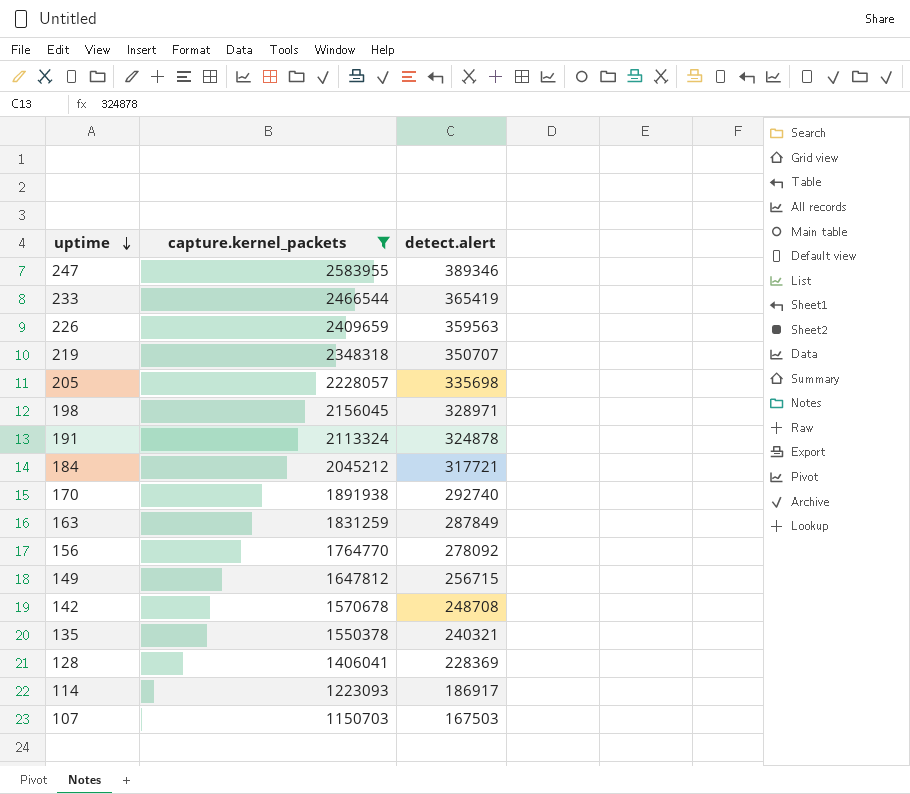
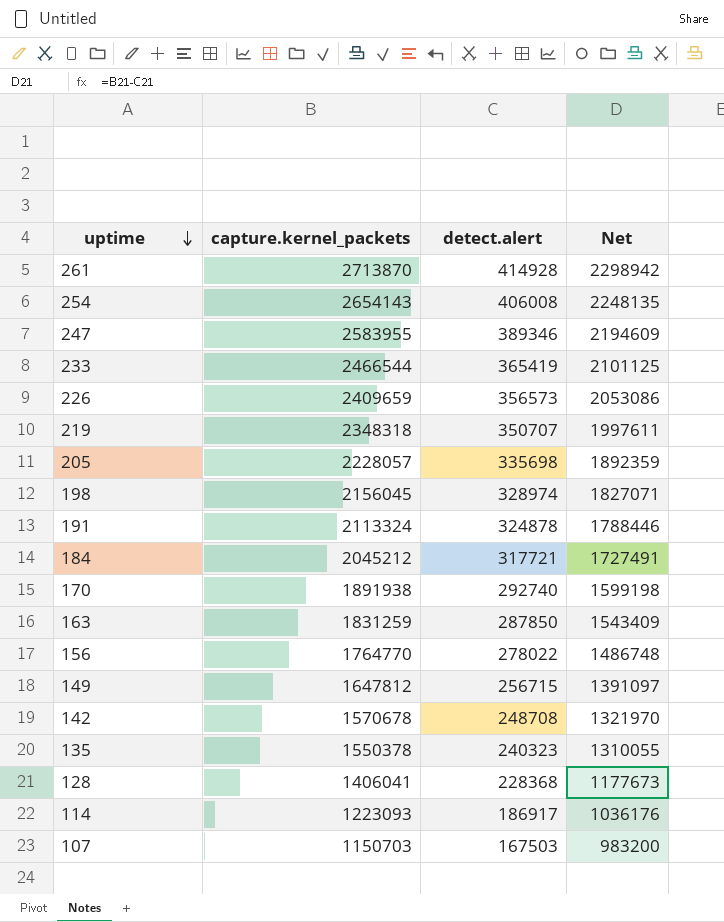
filter: capture.kernel_packets <= 2583955 -> none
column Net | formula: none -> [capture.kernel_packets] - [detect.alert]
226 | detect.alert: 359563 -> 356573
198 | detect.alert: 328971 -> 328974
163 | detect.alert: 287849 -> 287850
156 | detect.alert: 278092 -> 278022
135 | detect.alert: 240321 -> 240323
128 | detect.alert: 228369 -> 228368

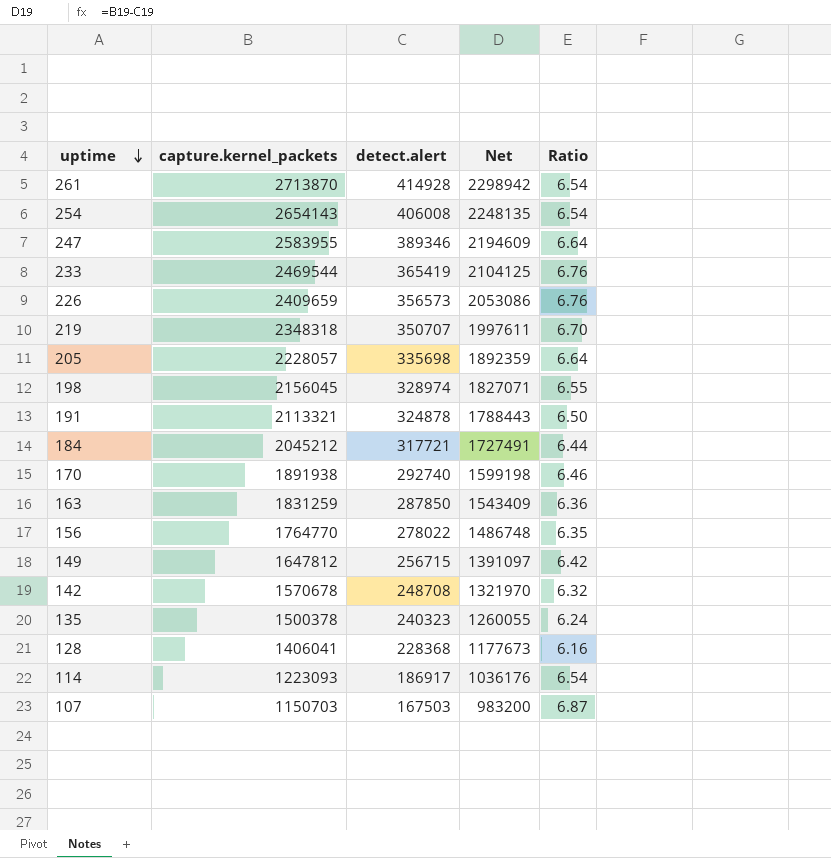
column Ratio | formula: none -> [capture.kernel_packets] / [detect.alert]
233 | capture.kernel_packets: 2466544 -> 2469544
233 | Net: 2101125 -> 2104125
191 | capture.kernel_packets: 2113324 -> 2113321
191 | Net: 1788446 -> 1788443
135 | capture.kernel_packets: 1550378 -> 1500378
135 | Net: 1310055 -> 1260055

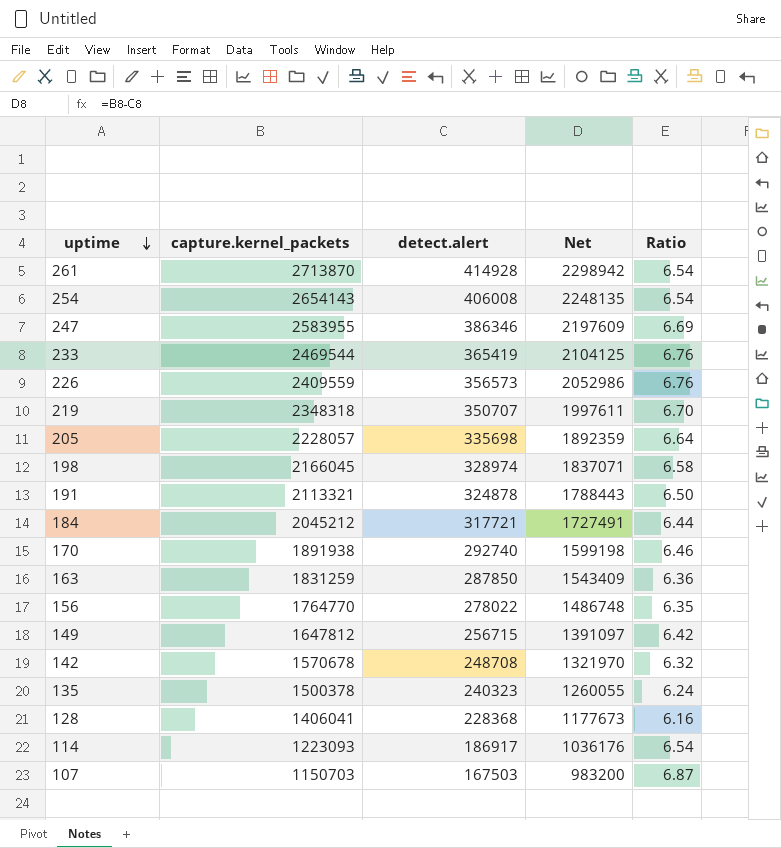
247 | detect.alert: 389346 -> 386346
247 | Net: 2194609 -> 2197609
247 | Ratio: 6.64 -> 6.69
226 | capture.kernel_packets: 2409659 -> 2409559
226 | Net: 2053086 -> 2052986
198 | capture.kernel_packets: 2156045 -> 2166045
198 | Net: 1827071 -> 1837071
198 | Ratio: 6.55 -> 6.58

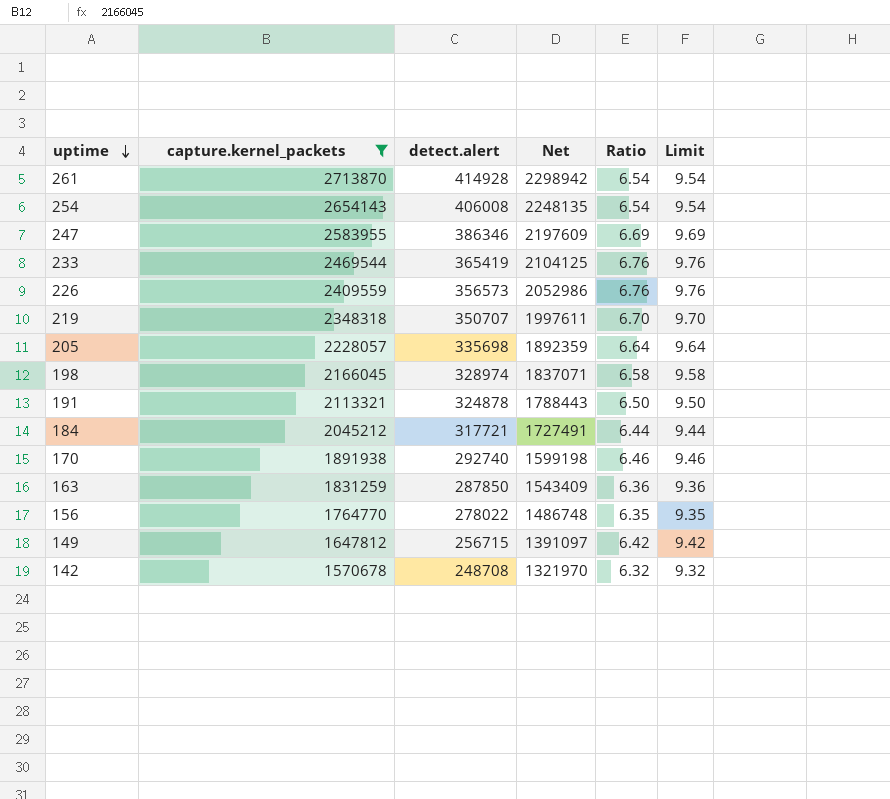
filter: none -> capture.kernel_packets >= 1570678
column Limit | formula: none -> [Ratio] + 3

